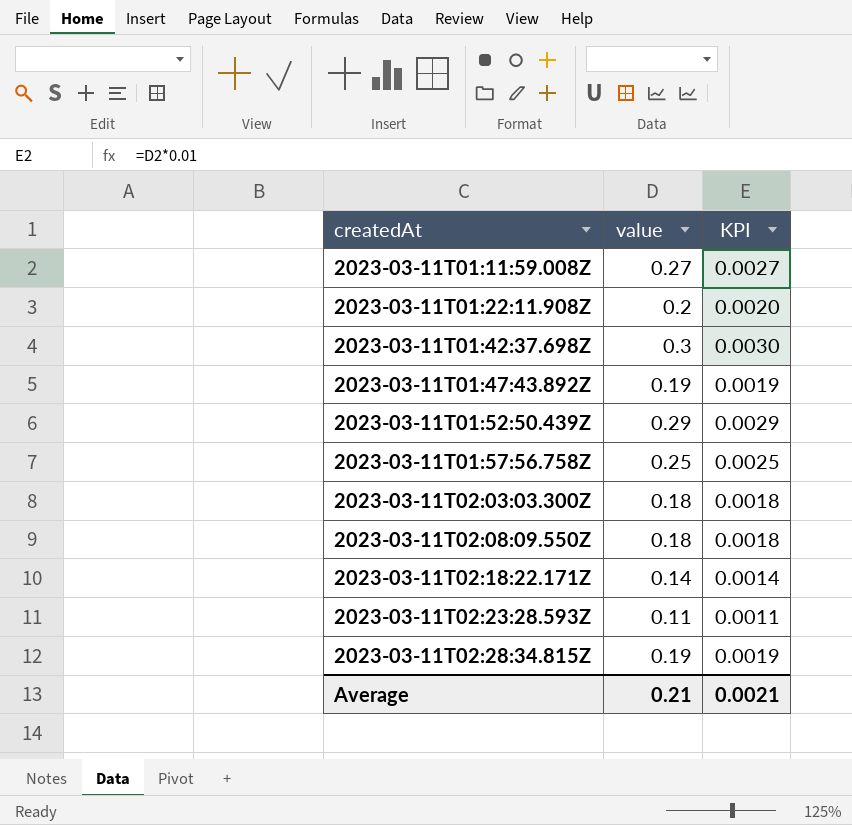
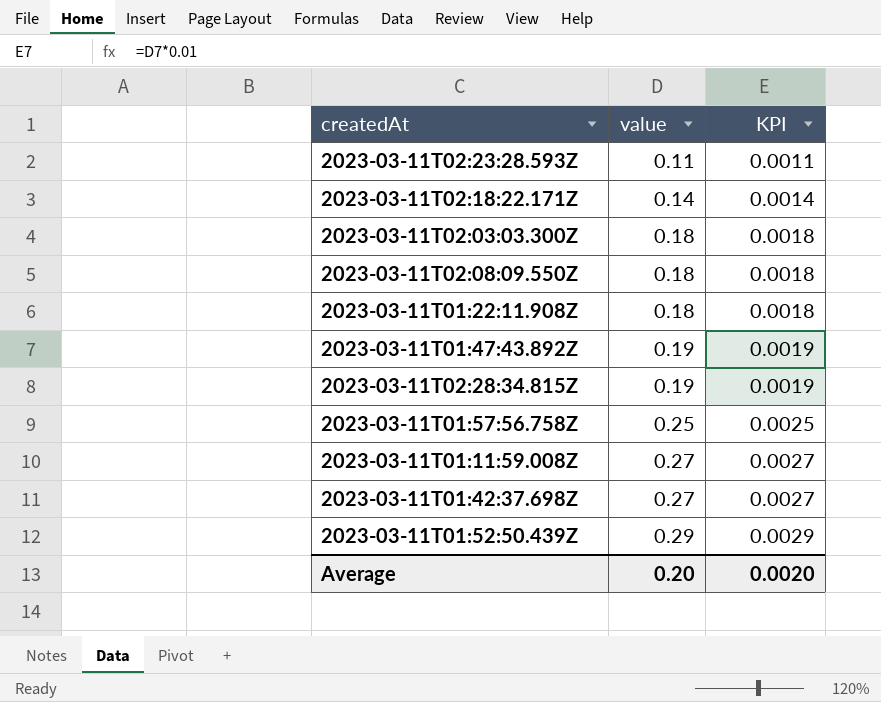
row order: createdAt ascending -> value ascending
2023-03-11T01:22:11.908Z | value: 0.2 -> 0.18
2023-03-11T01:22:11.908Z | KPI: 0.0020 -> 0.0018
2023-03-11T01:42:37.698Z | value: 0.3 -> 0.27
2023-03-11T01:42:37.698Z | KPI: 0.0030 -> 0.0027
Average | value: 0.21 -> 0.20
Average | KPI: 0.0021 -> 0.0020

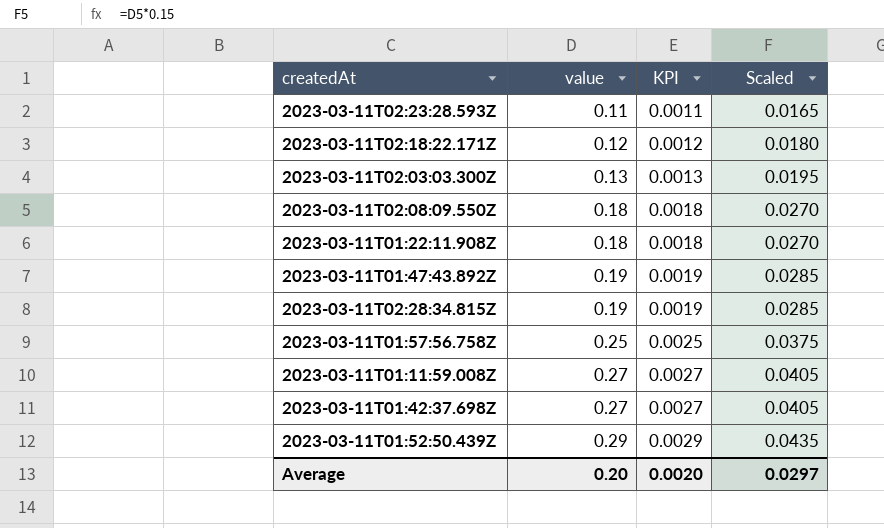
column Scaled | formula: none -> [value] * 0.15
2023-03-11T02:18:22.171Z | value: 0.14 -> 0.12
2023-03-11T02:18:22.171Z | KPI: 0.0014 -> 0.0012
2023-03-11T02:03:03.300Z | value: 0.18 -> 0.13
2023-03-11T02:03:03.300Z | KPI: 0.0018 -> 0.0013

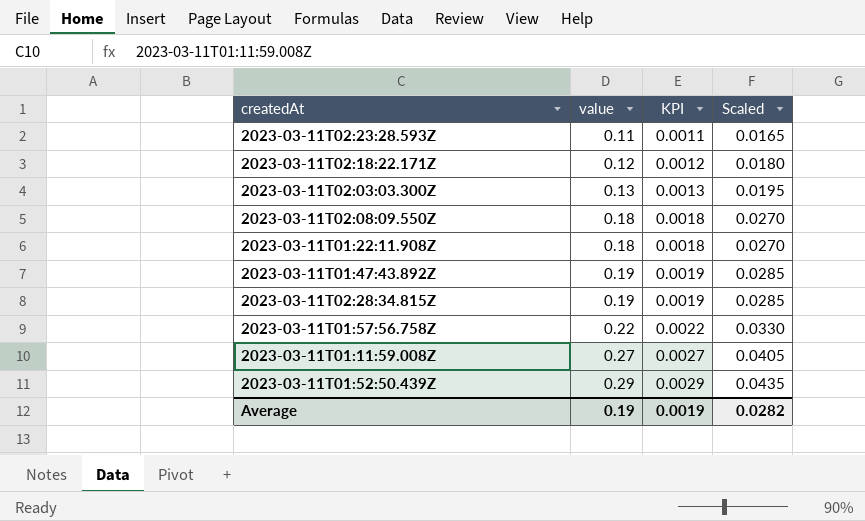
row 2023-03-11T01:42:37.698Z: 0.27 | 0.0027 | 0.0405 -> none
2023-03-11T01:57:56.758Z | value: 0.25 -> 0.22
2023-03-11T01:57:56.758Z | KPI: 0.0025 -> 0.0022
2023-03-11T01:57:56.758Z | Scaled: 0.0375 -> 0.0330
Average | value: 0.20 -> 0.19
Average | KPI: 0.0020 -> 0.0019
Average | Scaled: 0.0297 -> 0.0282

